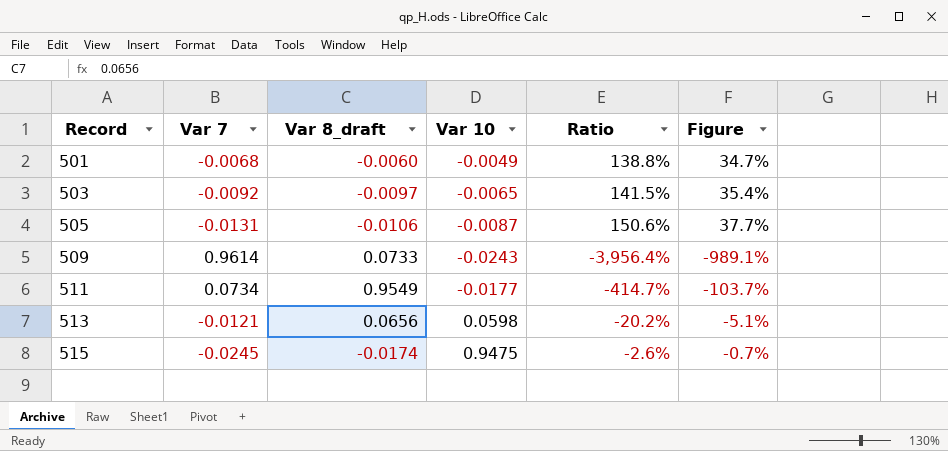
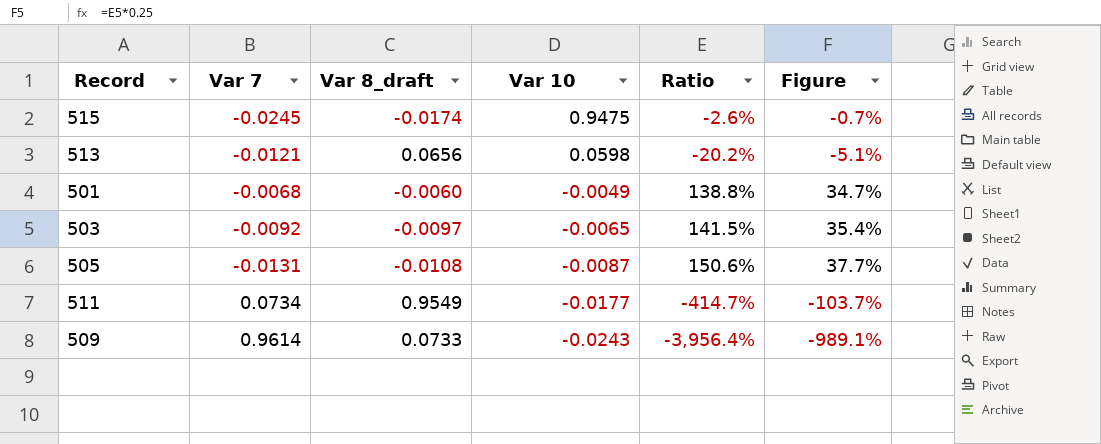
row order: Record ascending -> Var 10 descending
505 | Var 8_draft: -0.0106 -> -0.0108

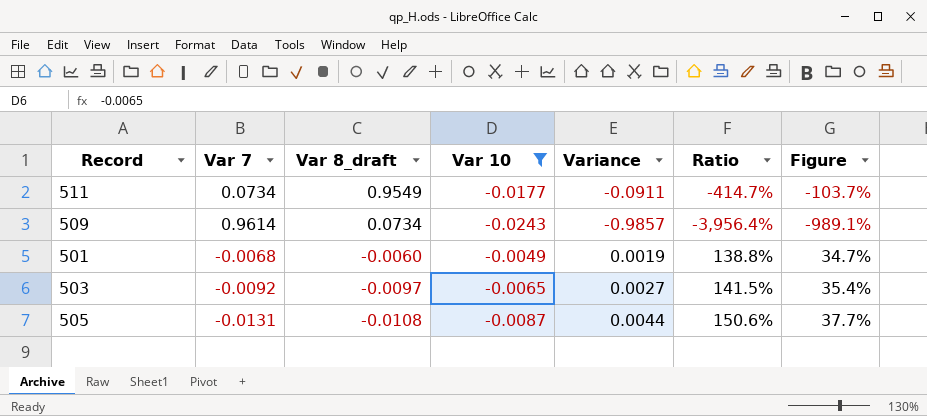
filter: none -> Var 10 <= -0.0049
row order: Var 10 descending -> Var 8_draft descending
column Variance | formula: none -> [Var 10] - [Var 7]
509 | Var 8_draft: 0.0733 -> 0.0734

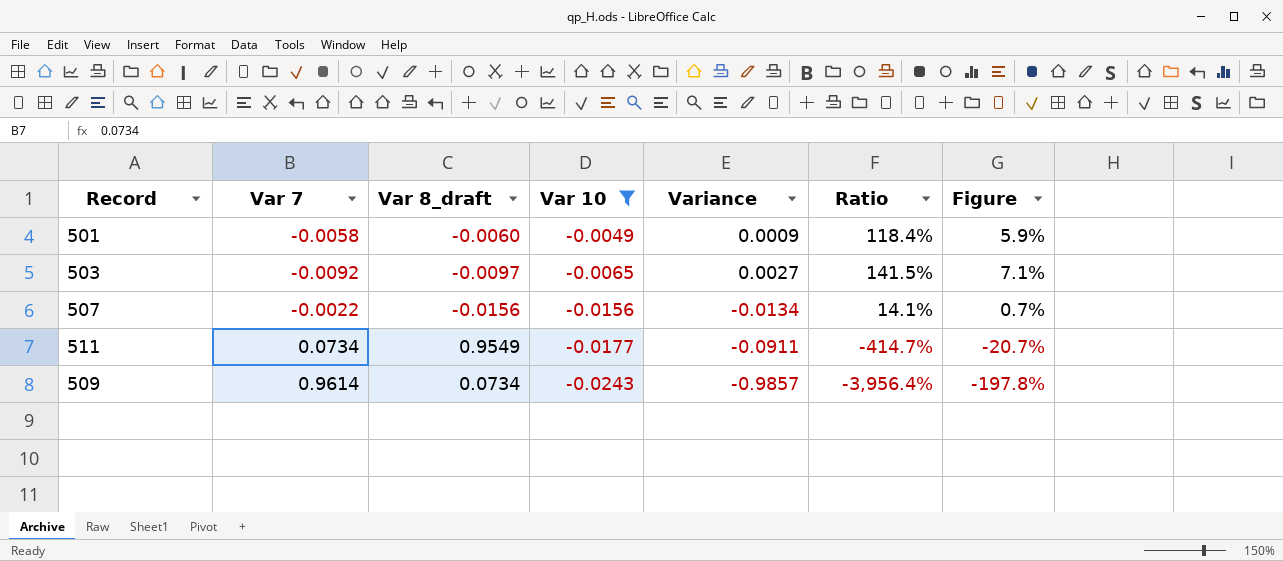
row order: Var 8_draft descending -> Var 10 descending
column Figure | formula: [Ratio] * 0.25 -> [Ratio] * 0.05
row 505: -0.0131 | -0.0108 | -0.0087 | 0.0044 | 150.6% | 37.7% -> none
501 | Var 7: -0.0068 -> -0.0058
501 | Variance: 0.0019 -> 0.0009
501 | Ratio: 138.8% -> 118.4%
row 507: none -> -0.0022 | -0.0156 | -0.0156 | -0.0134 | 14.1% | 0.7%

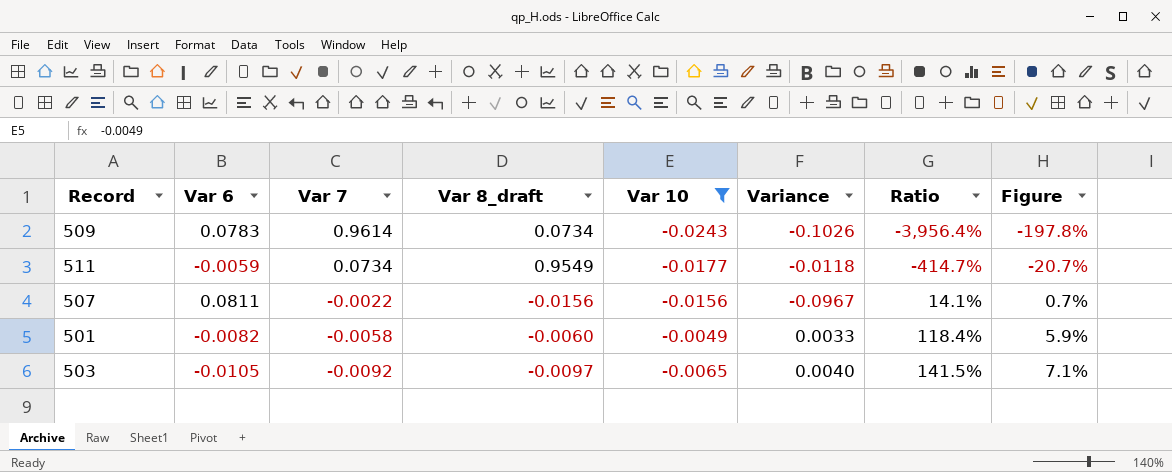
row order: Var 10 descending -> Var 7 descending
column Var 6 | position: none -> 2
column Variance | formula: [Var 10] - [Var 7] -> [Var 10] - [Var 6]

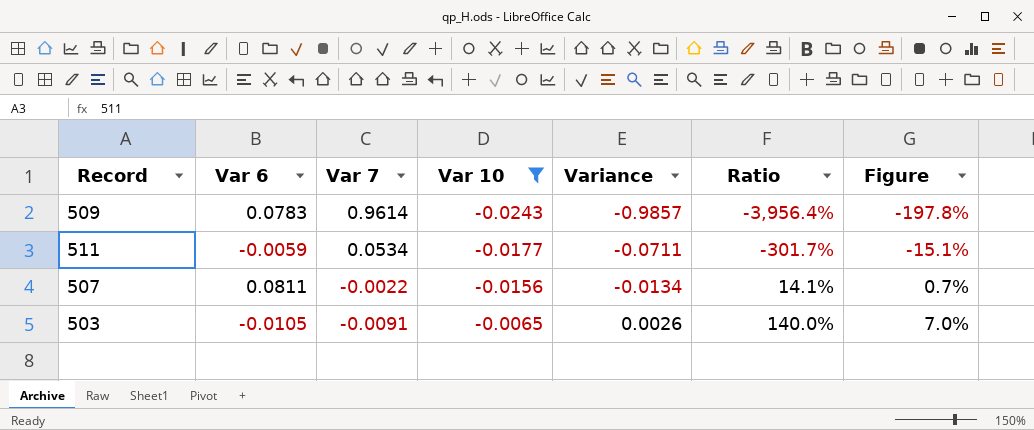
column Var 8_draft | position: 4 -> none
column Variance | formula: [Var 10] - [Var 6] -> [Var 10] - [Var 7]
row 501: -0.0082 | -0.0058 | -0.0060 | -0.0049 | 0.0033 | 118.4% | 5.9% -> none
511 | Var 7: 0.0734 -> 0.0534
511 | Ratio: -414.7% -> -301.7%
511 | Figure: -20.7% -> -15.1%
503 | Var 7: -0.0092 -> -0.0091
503 | Ratio: 141.5% -> 140.0%
503 | Figure: 7.1% -> 7.0%

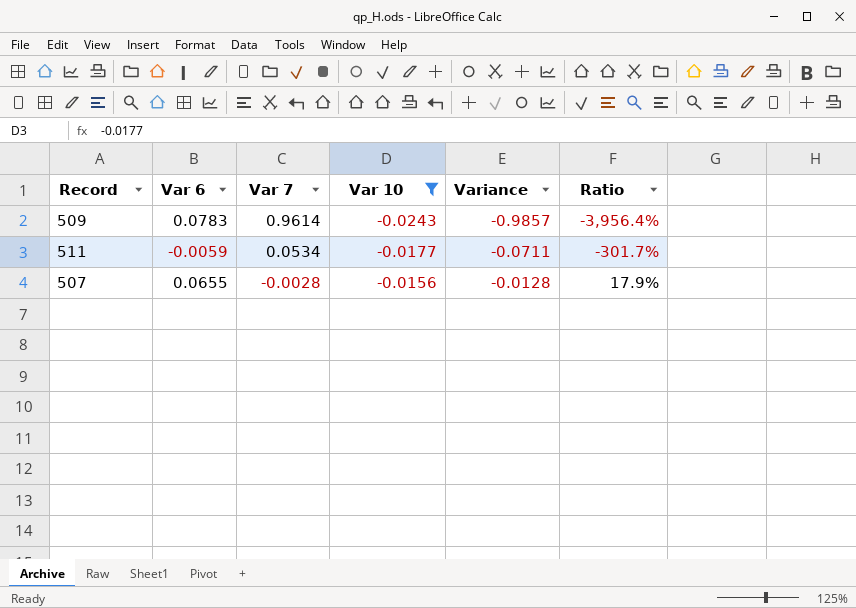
column Figure | formula: [Ratio] * 0.05 -> none
row 503: -0.0105 | -0.0091 | -0.0065 | 0.0026 | 140.0% | 7.0% -> none
507 | Var 6: 0.0811 -> 0.0655
507 | Var 7: -0.0022 -> -0.0028
507 | Variance: -0.0134 -> -0.0128
507 | Ratio: 14.1% -> 17.9%

